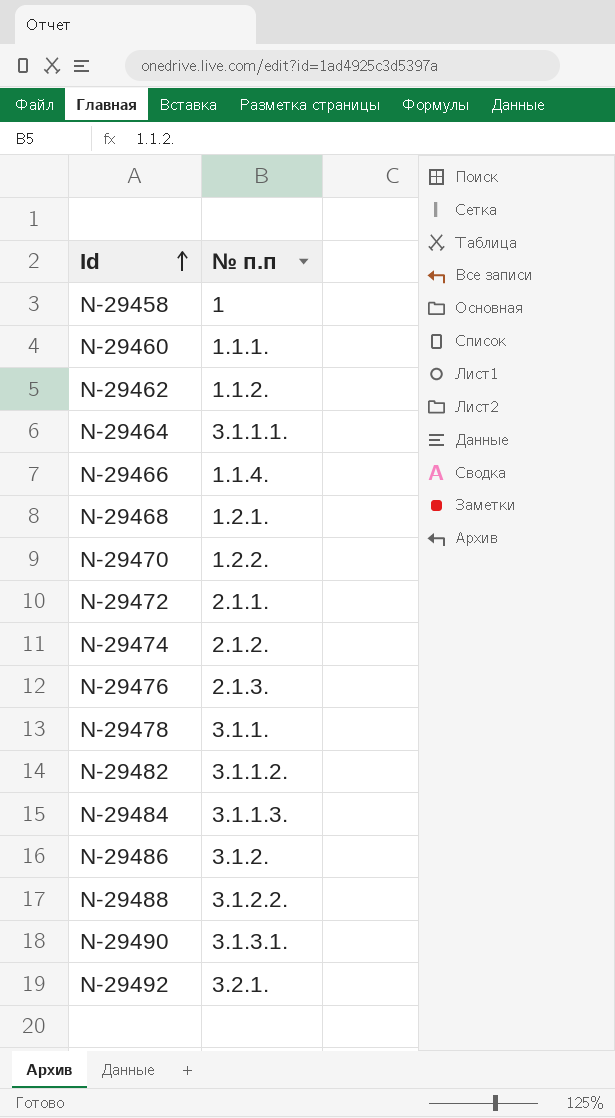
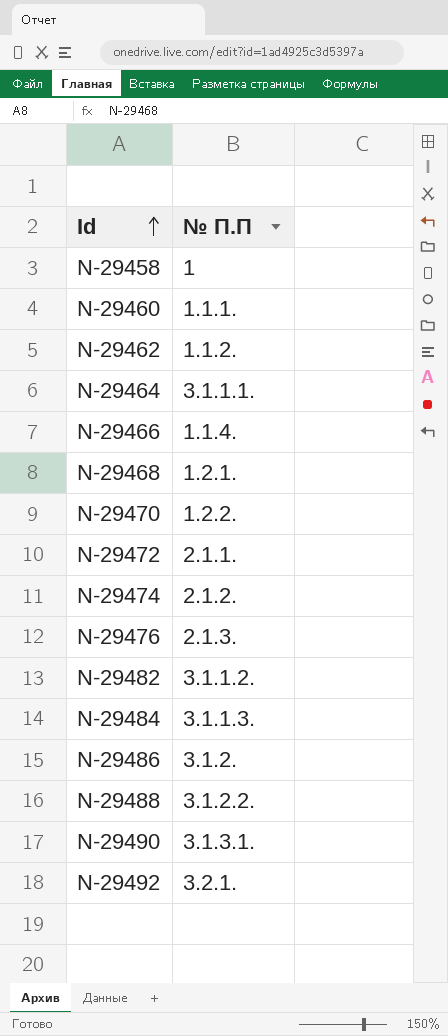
column name: № п.п -> № П.П
row N-29478: 3.1.1. -> none

